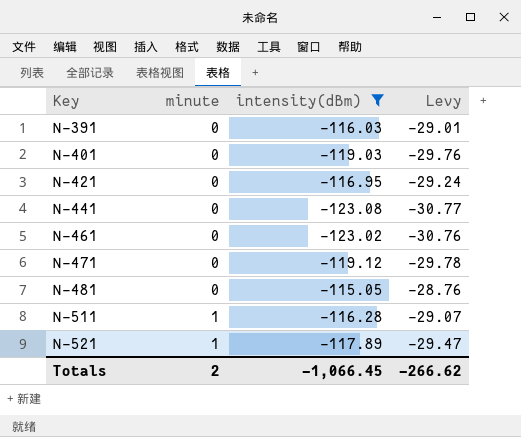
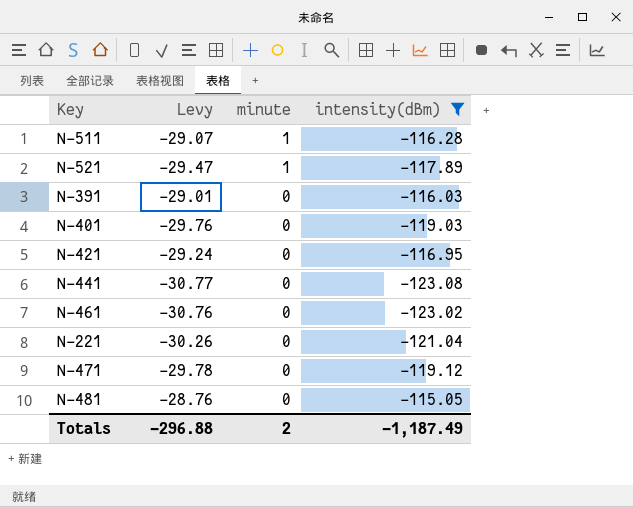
row order: Key ascending -> minute descending
column Levy | position: 4 -> 2
row N-221: none -> -30.26 | 0 | -121.04
Totals | Levy: -266.62 -> -296.88
Totals | intensity(dBm): -1,066.45 -> -1,187.49

